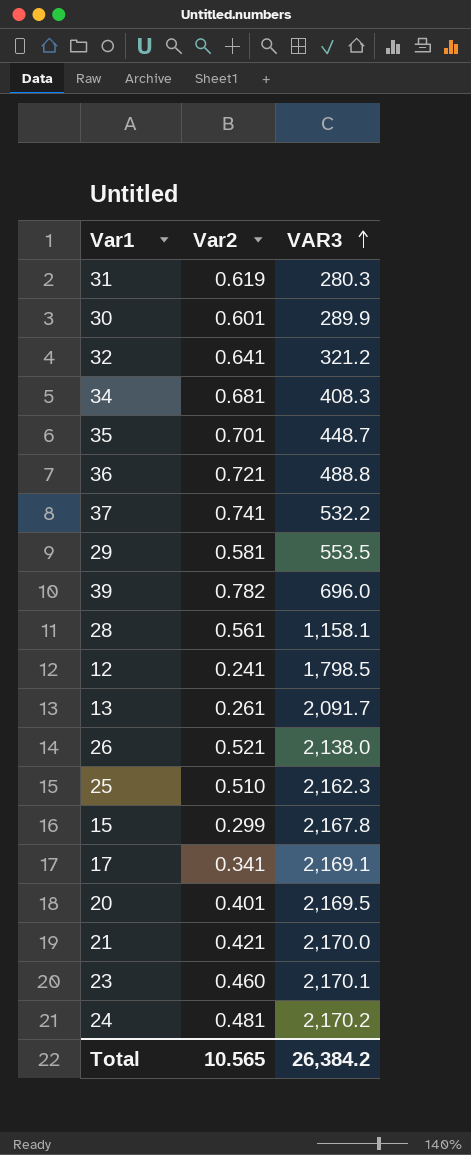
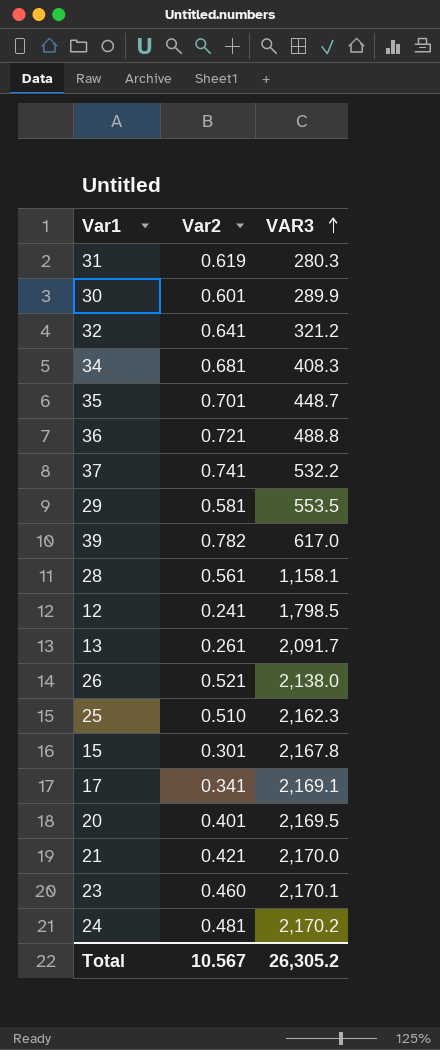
39 | VAR3: 696.0 -> 617.0
15 | Var2: 0.299 -> 0.301
Total | Var2: 10.565 -> 10.567
Total | VAR3: 26,384.2 -> 26,305.2

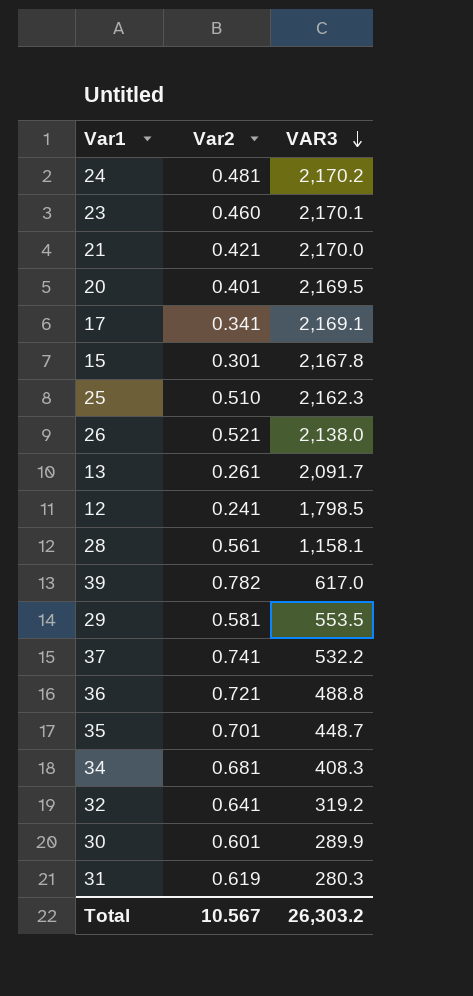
row order: VAR3 ascending -> VAR3 descending
32 | VAR3: 321.2 -> 319.2
Total | VAR3: 26,305.2 -> 26,303.2

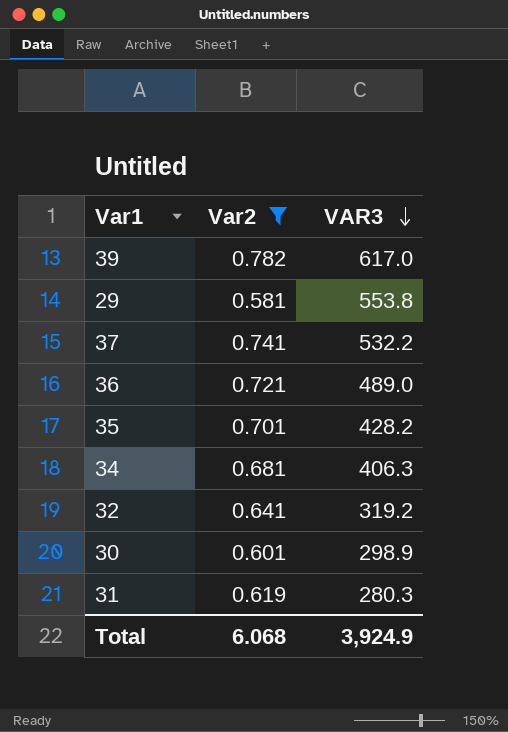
filter: none -> Var2 >= 0.581
29 | VAR3: 553.5 -> 553.8
36 | VAR3: 488.8 -> 489.0
35 | VAR3: 448.7 -> 428.2
34 | VAR3: 408.3 -> 406.3
30 | VAR3: 289.9 -> 298.9
Total | Var2: 10.567 -> 6.068
Total | VAR3: 26,303.2 -> 3,924.9

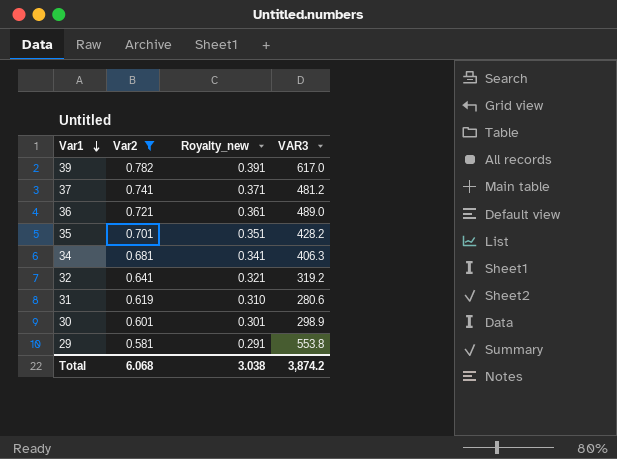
row order: VAR3 descending -> Var1 descending
column Royalty_new | formula: none -> [Var2] * 0.5
37 | VAR3: 532.2 -> 481.2
31 | VAR3: 280.3 -> 280.6
Total | VAR3: 3,924.9 -> 3,874.2

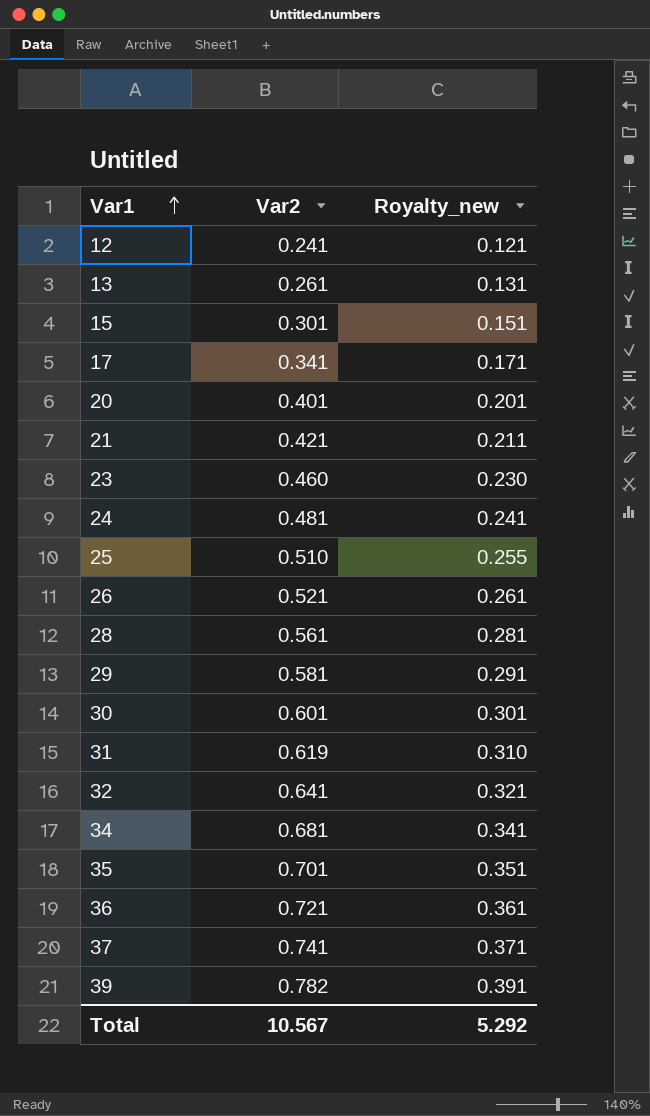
filter: Var2 >= 0.581 -> none
row order: Var1 descending -> Var1 ascending
column VAR3 | position: 4 -> none
Total | Var2: 6.068 -> 10.567
Total | Royalty_new: 3.038 -> 5.292

